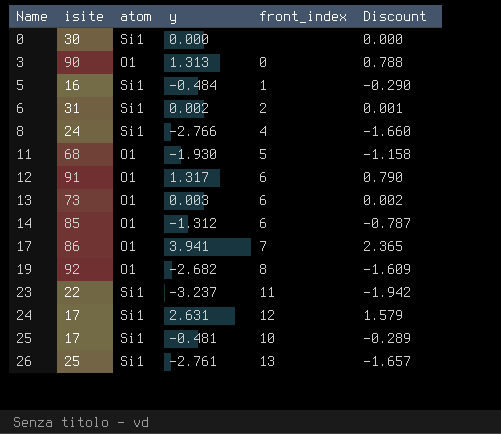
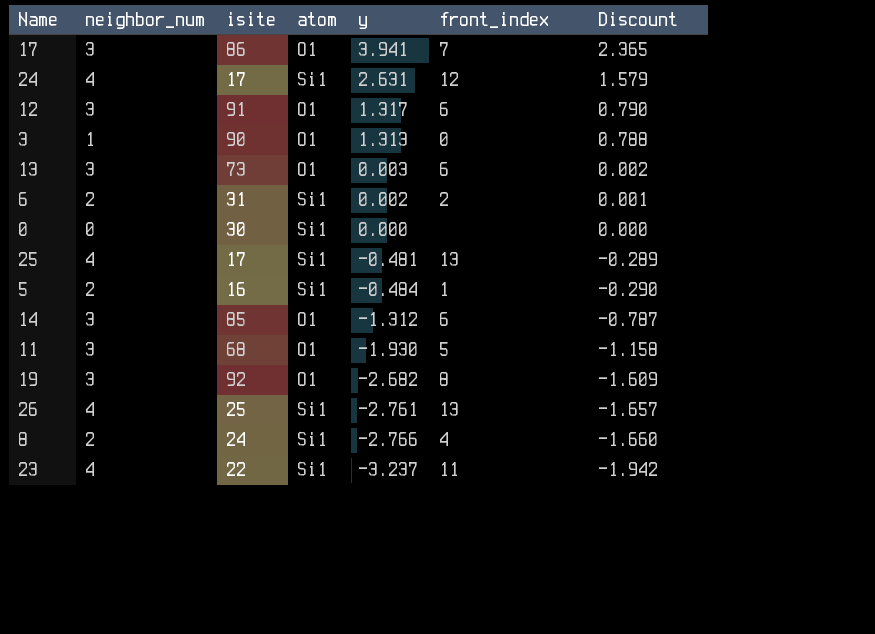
row order: Name ascending -> y descending
column neighbor_num | position: none -> 2
25 | front_index: 10 -> 13

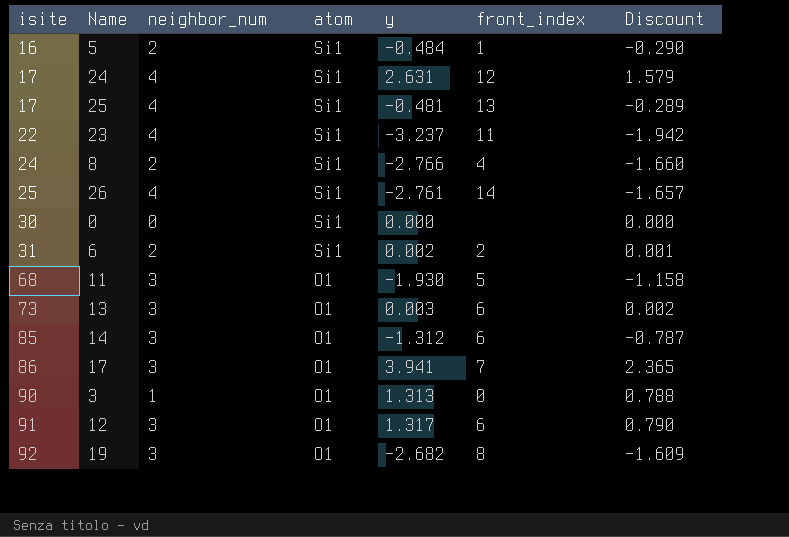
row order: y descending -> isite ascending
column isite | position: 3 -> 1
26 | front_index: 13 -> 14

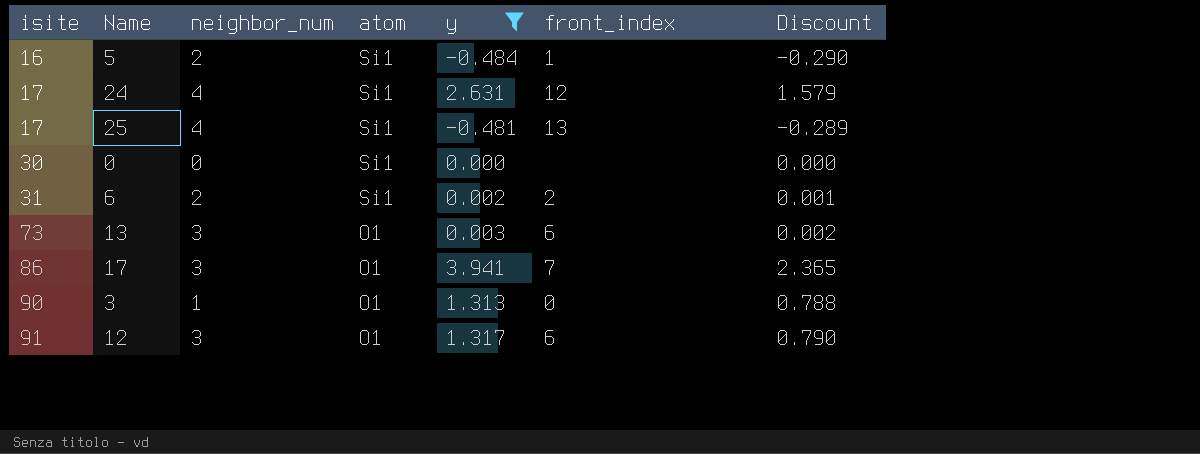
filter: none -> y >= -0.484

